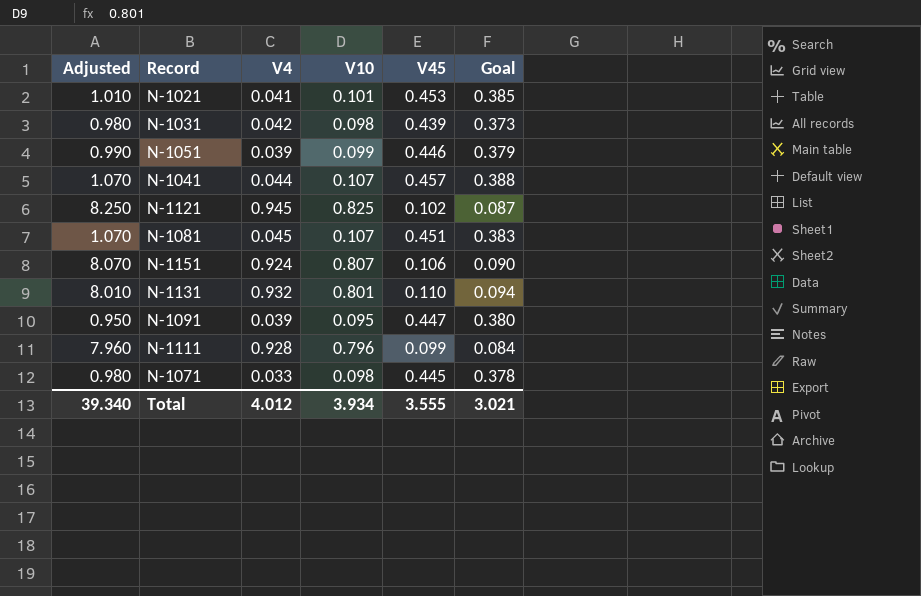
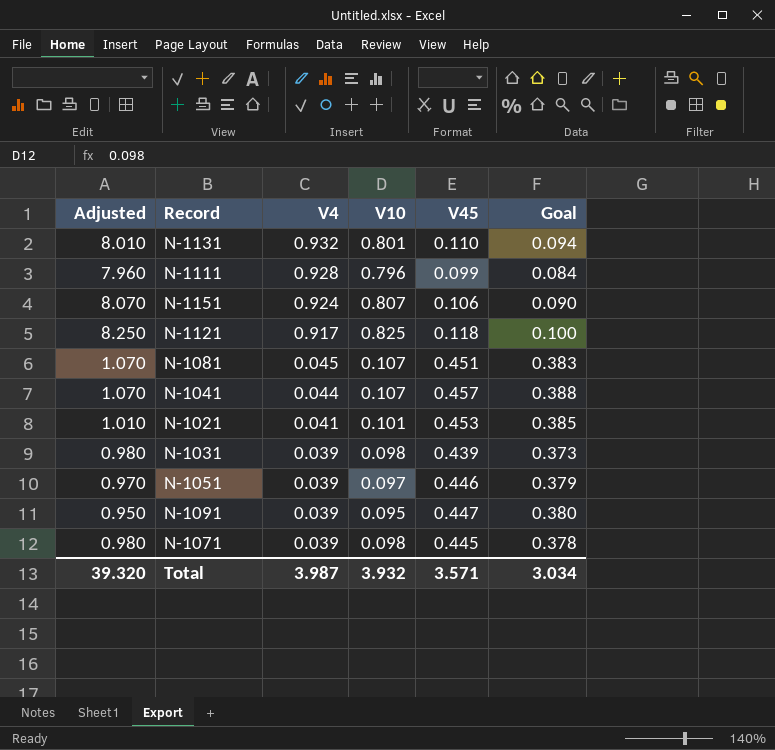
row order: none -> V4 descending
N-1121 | V4: 0.945 -> 0.917
N-1121 | V45: 0.102 -> 0.118
N-1121 | Goal: 0.087 -> 0.100
N-1031 | V4: 0.042 -> 0.039
N-1051 | Adjusted: 0.990 -> 0.970
N-1051 | V10: 0.099 -> 0.097
N-1071 | V4: 0.033 -> 0.039
Total | Adjusted: 39.340 -> 39.320
Total | V4: 4.012 -> 3.987
Total | V10: 3.934 -> 3.932
Total | V45: 3.555 -> 3.571
Total | Goal: 3.021 -> 3.034

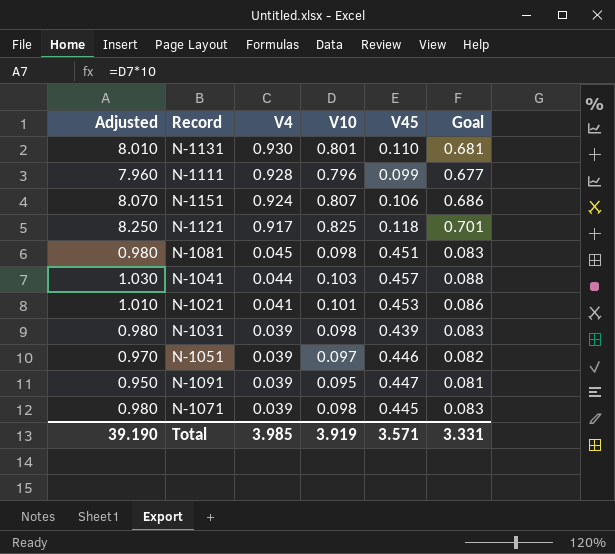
column Goal | formula: [V45] * 0.85 -> [V10] * 0.85
N-1131 | V4: 0.932 -> 0.930
N-1081 | Adjusted: 1.070 -> 0.980
N-1081 | V10: 0.107 -> 0.098
N-1041 | Adjusted: 1.070 -> 1.030
N-1041 | V10: 0.107 -> 0.103
Total | Adjusted: 39.320 -> 39.190
Total | V4: 3.987 -> 3.985
Total | V10: 3.932 -> 3.919
Total | Goal: 3.034 -> 3.331

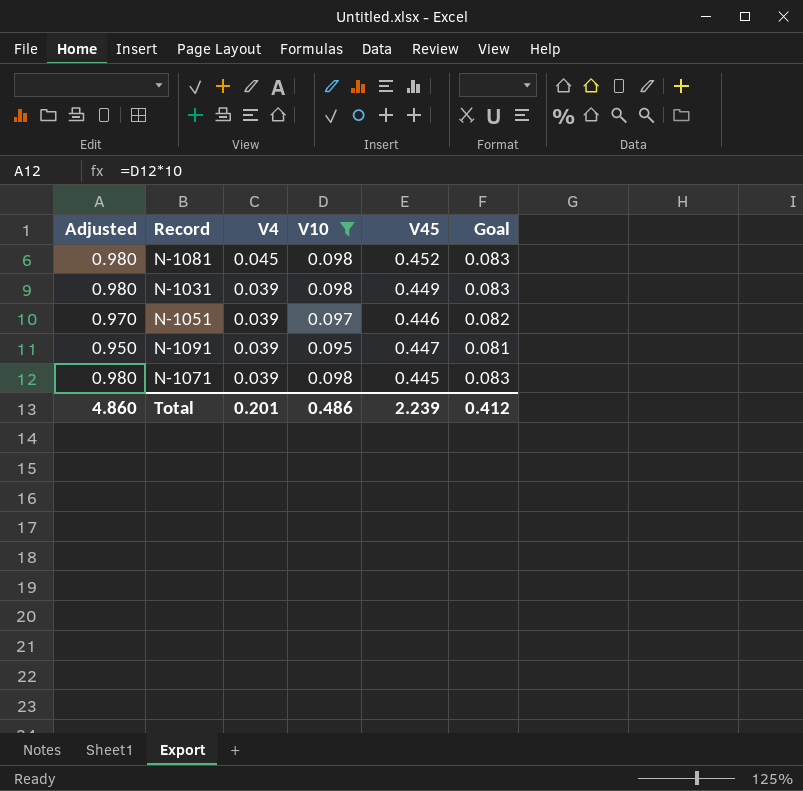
filter: none -> V10 <= 0.098
N-1081 | V45: 0.451 -> 0.452
N-1031 | V45: 0.439 -> 0.449
Total | Adjusted: 39.190 -> 4.860
Total | V4: 3.985 -> 0.201
Total | V10: 3.919 -> 0.486
Total | V45: 3.571 -> 2.239
Total | Goal: 3.331 -> 0.412

